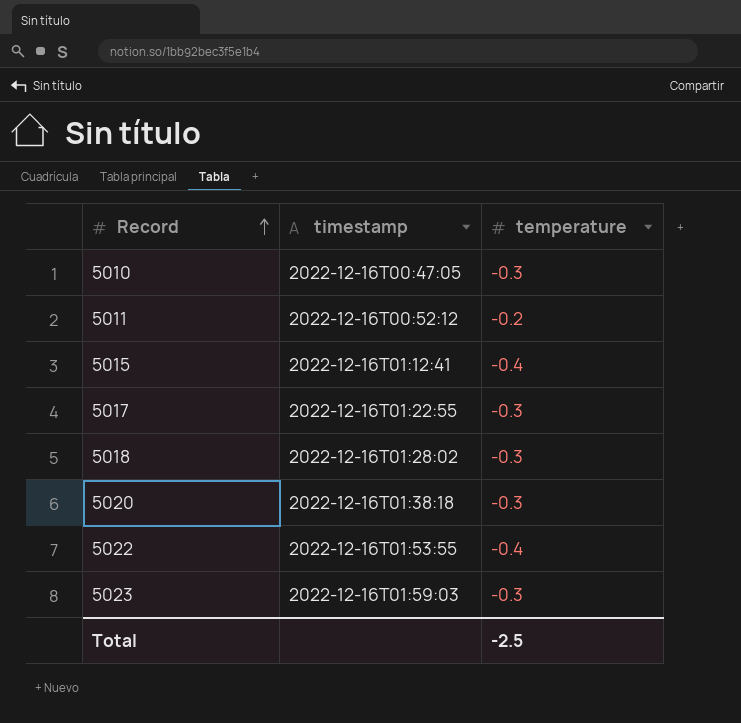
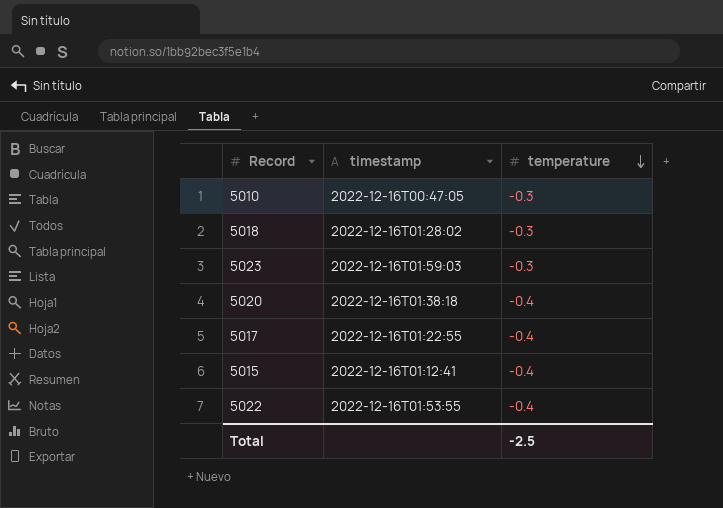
row order: Record ascending -> temperature descending
row 5011: 2022-12-16T00:52:12 | -0.2 -> none
5020 | temperature: -0.3 -> -0.4
5017 | temperature: -0.3 -> -0.4

